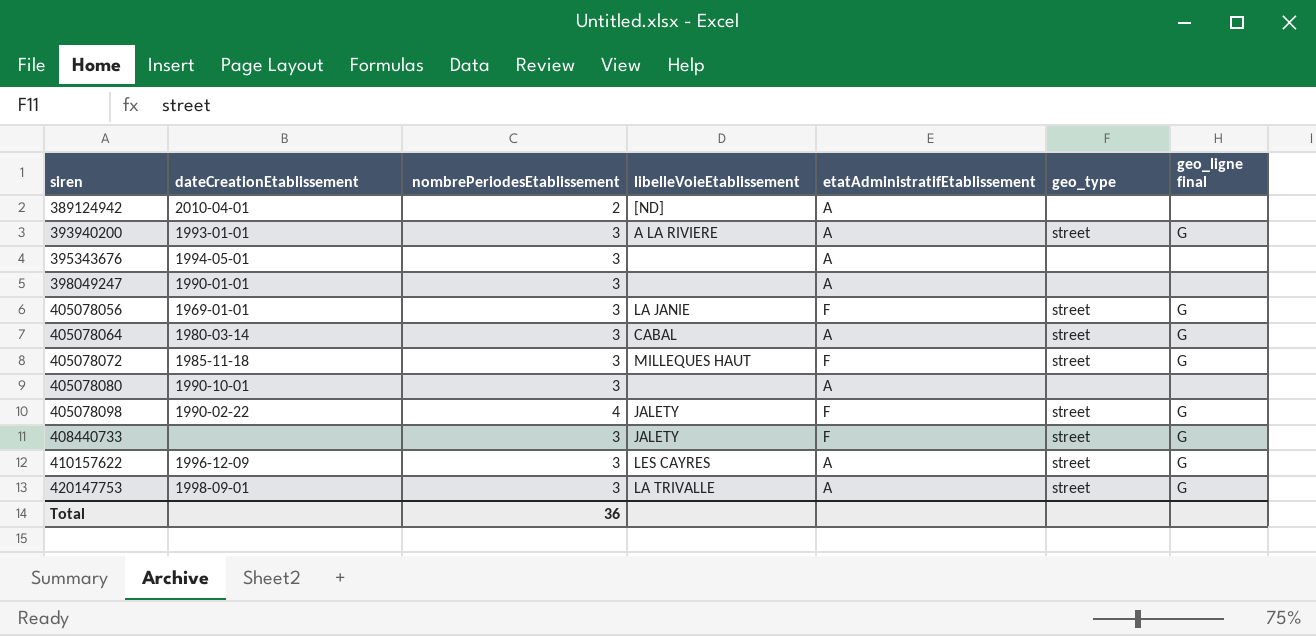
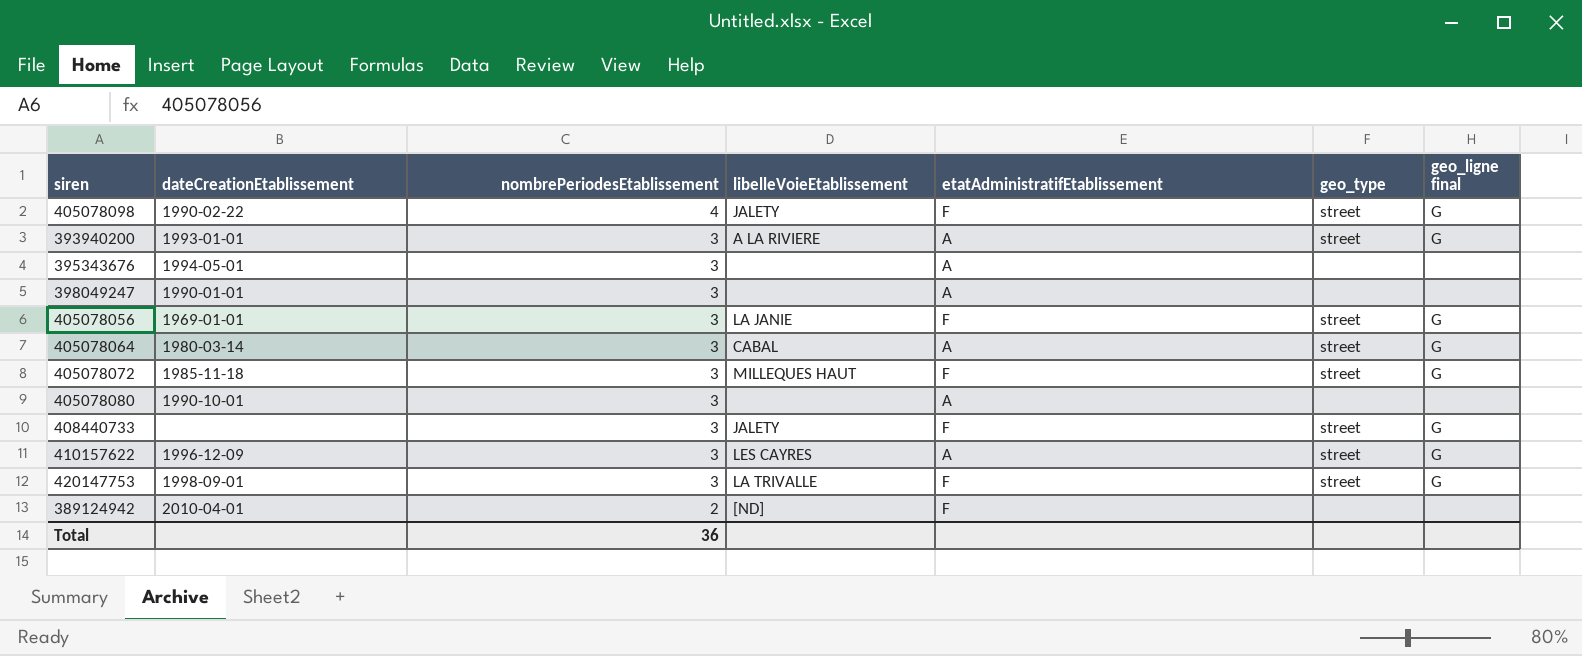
row order: siren ascending -> nombrePeriodesEtablissement descending
420147753 | etatAdministratifEtablissement: A -> F
389124942 | etatAdministratifEtablissement: A -> F

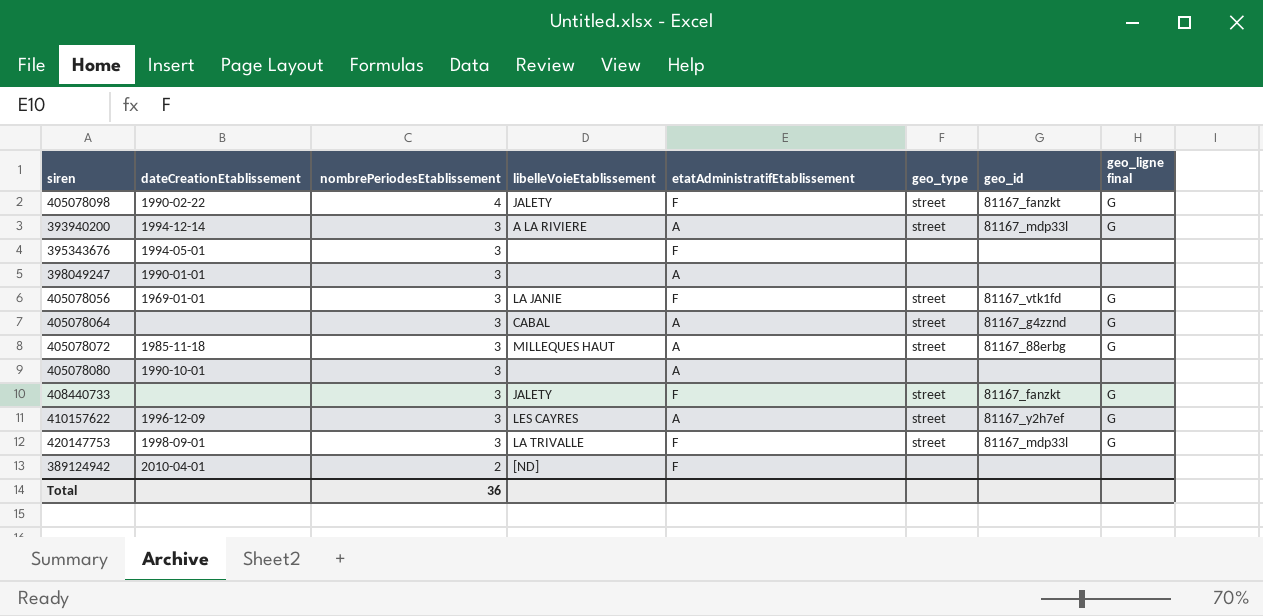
column geo_id | position: none -> 7
393940200 | dateCreationEtablissement: 1993-01-01 -> 1994-12-14
395343676 | etatAdministratifEtablissement: A -> F
405078064 | dateCreationEtablissement: 1980-03-14 -> none
405078072 | etatAdministratifEtablissement: F -> A

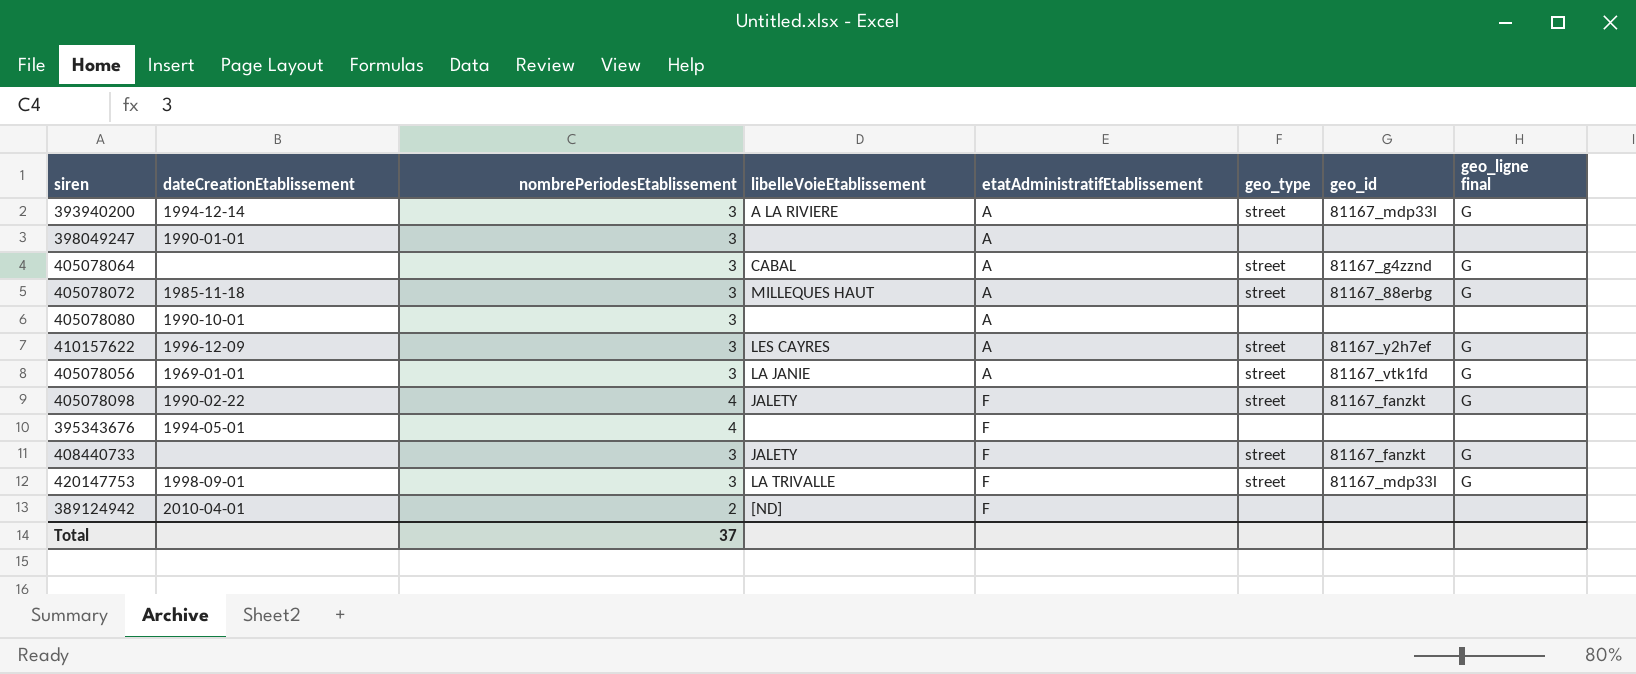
row order: nombrePeriodesEtablissement descending -> etatAdministratifEtablissement ascending
405078056 | etatAdministratifEtablissement: F -> A
395343676 | nombrePeriodesEtablissement: 3 -> 4
Total | nombrePeriodesEtablissement: 36 -> 37

